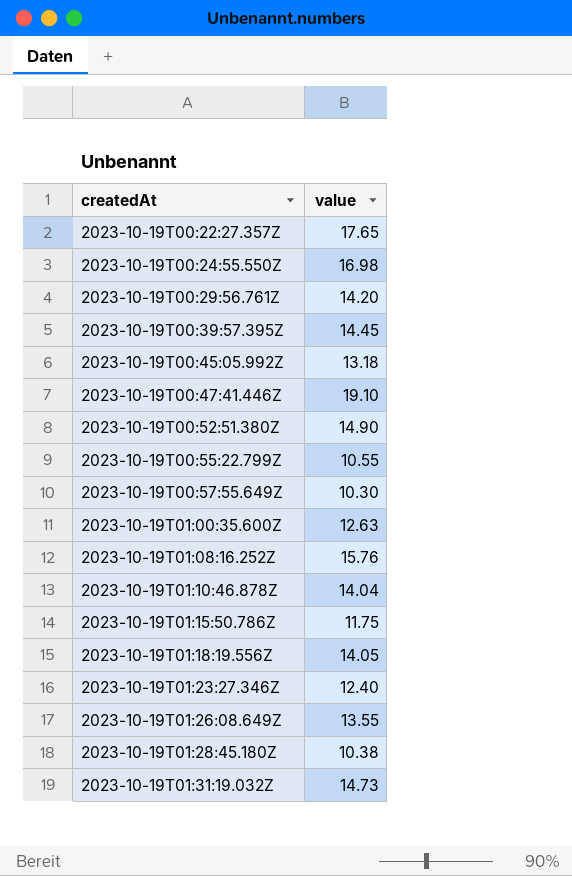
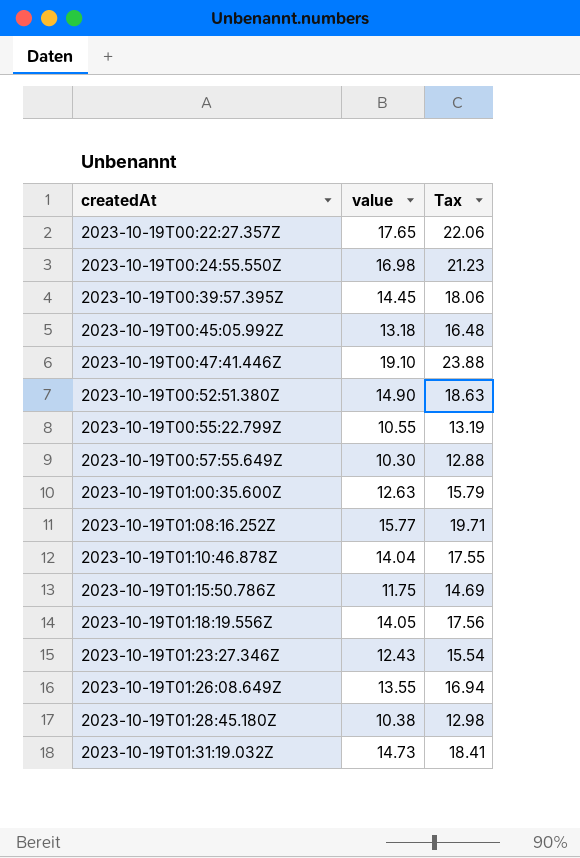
column Tax | formula: none -> [value] * 1.25
row 2023-10-19T00:29:56.761Z: 14.20 -> none
2023-10-19T01:08:16.252Z | value: 15.76 -> 15.77
2023-10-19T01:23:27.346Z | value: 12.40 -> 12.43

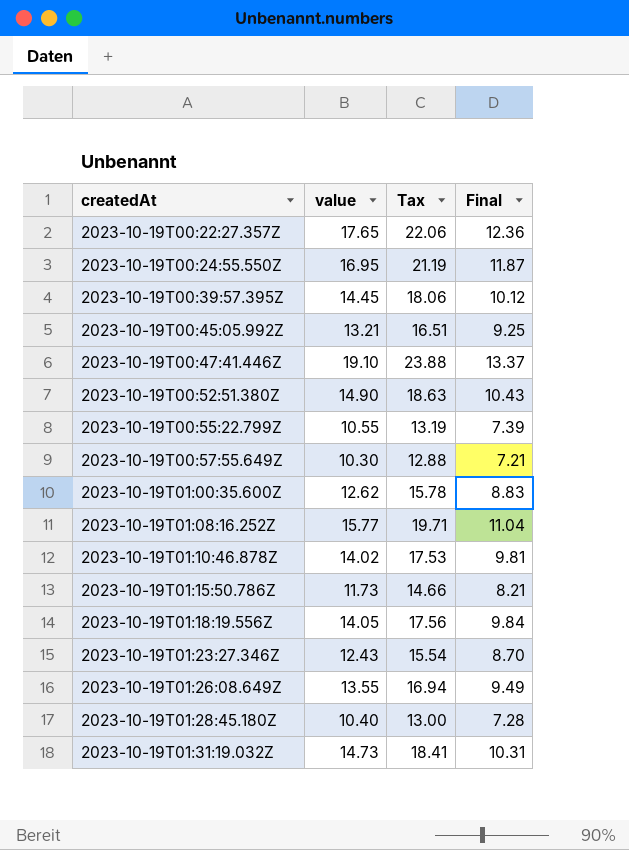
column Final | formula: none -> [value] * 0.7
2023-10-19T00:24:55.550Z | value: 16.98 -> 16.95
2023-10-19T00:24:55.550Z | Tax: 21.23 -> 21.19
2023-10-19T00:45:05.992Z | value: 13.18 -> 13.21
2023-10-19T00:45:05.992Z | Tax: 16.48 -> 16.51
2023-10-19T01:00:35.600Z | value: 12.63 -> 12.62
2023-10-19T01:00:35.600Z | Tax: 15.79 -> 15.78
2023-10-19T01:10:46.878Z | value: 14.04 -> 14.02
2023-10-19T01:10:46.878Z | Tax: 17.55 -> 17.53
2023-10-19T01:15:50.786Z | value: 11.75 -> 11.73
2023-10-19T01:15:50.786Z | Tax: 14.69 -> 14.66
2023-10-19T01:28:45.180Z | value: 10.38 -> 10.40
2023-10-19T01:28:45.180Z | Tax: 12.98 -> 13.00

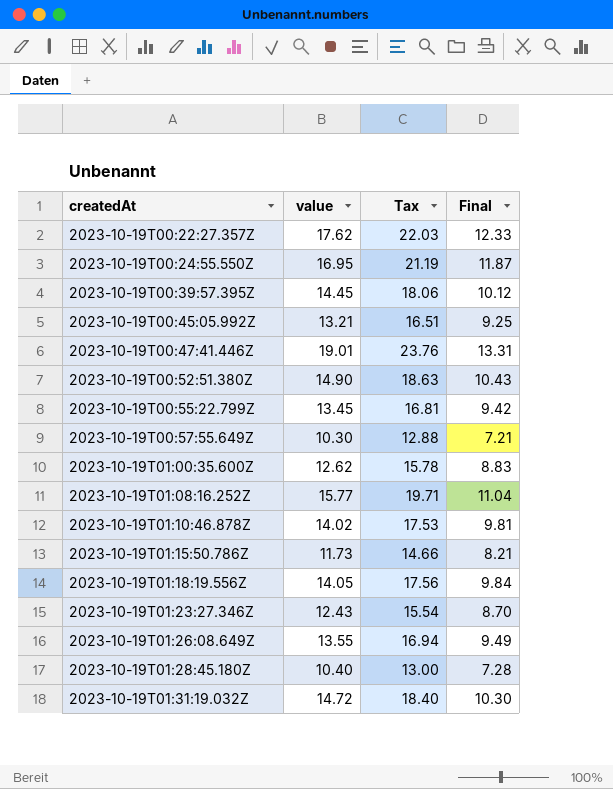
2023-10-19T00:22:27.357Z | value: 17.65 -> 17.62
2023-10-19T00:22:27.357Z | Tax: 22.06 -> 22.03
2023-10-19T00:22:27.357Z | Final: 12.36 -> 12.33
2023-10-19T00:47:41.446Z | value: 19.10 -> 19.01
2023-10-19T00:47:41.446Z | Tax: 23.88 -> 23.76
2023-10-19T00:47:41.446Z | Final: 13.37 -> 13.31
2023-10-19T00:55:22.799Z | value: 10.55 -> 13.45
2023-10-19T00:55:22.799Z | Tax: 13.19 -> 16.81
2023-10-19T00:55:22.799Z | Final: 7.39 -> 9.42
2023-10-19T01:31:19.032Z | value: 14.73 -> 14.72
2023-10-19T01:31:19.032Z | Tax: 18.41 -> 18.40
2023-10-19T01:31:19.032Z | Final: 10.31 -> 10.30

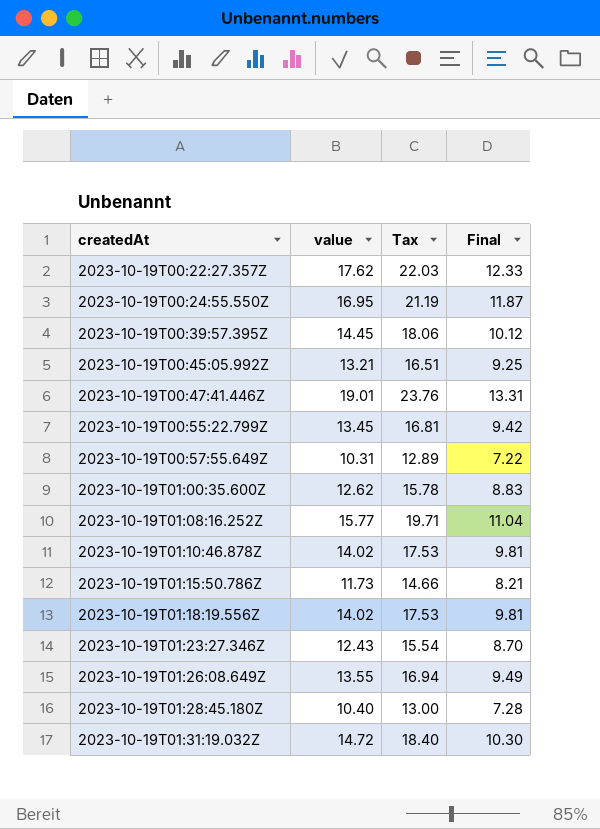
row 2023-10-19T00:52:51.380Z: 14.90 | 18.63 | 10.43 -> none
2023-10-19T00:57:55.649Z | value: 10.30 -> 10.31
2023-10-19T00:57:55.649Z | Tax: 12.88 -> 12.89
2023-10-19T00:57:55.649Z | Final: 7.21 -> 7.22
2023-10-19T01:18:19.556Z | value: 14.05 -> 14.02
2023-10-19T01:18:19.556Z | Tax: 17.56 -> 17.53
2023-10-19T01:18:19.556Z | Final: 9.84 -> 9.81

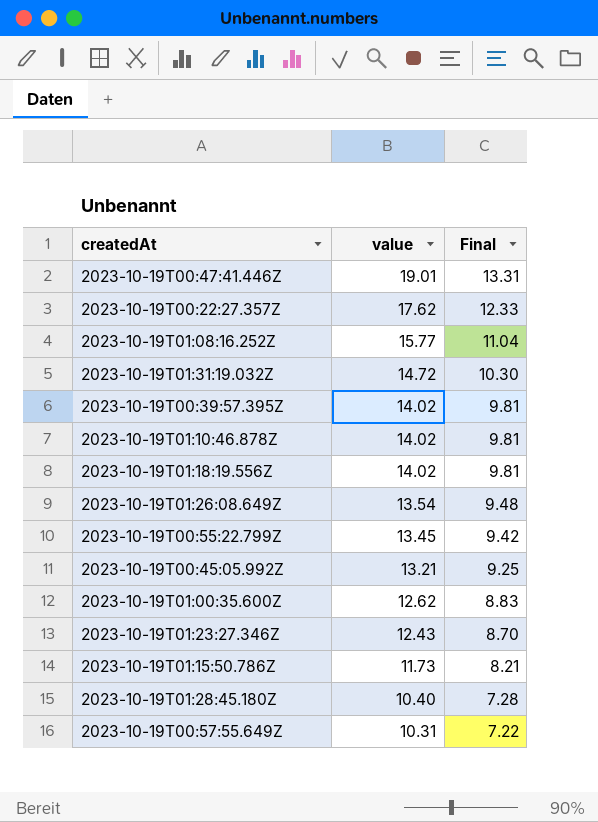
row order: createdAt ascending -> value descending
column Tax | formula: [value] * 1.25 -> none
row 2023-10-19T00:24:55.550Z: 16.95 | 21.19 | 11.87 -> none
2023-10-19T00:39:57.395Z | value: 14.45 -> 14.02
2023-10-19T00:39:57.395Z | Final: 10.12 -> 9.81
2023-10-19T01:26:08.649Z | value: 13.55 -> 13.54
2023-10-19T01:26:08.649Z | Final: 9.49 -> 9.48

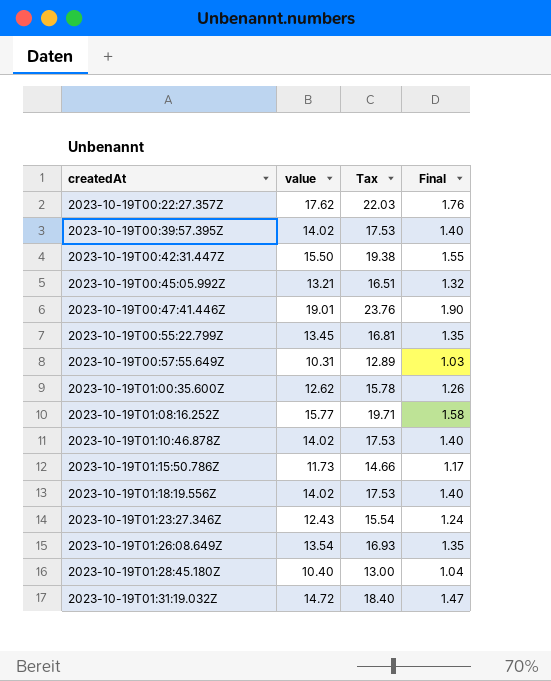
row order: value descending -> createdAt ascending
column Tax | formula: none -> [value] * 1.25
column Final | formula: [value] * 0.7 -> [value] * 0.1
row 2023-10-19T00:42:31.447Z: none -> 15.50 | 19.38 | 1.55

